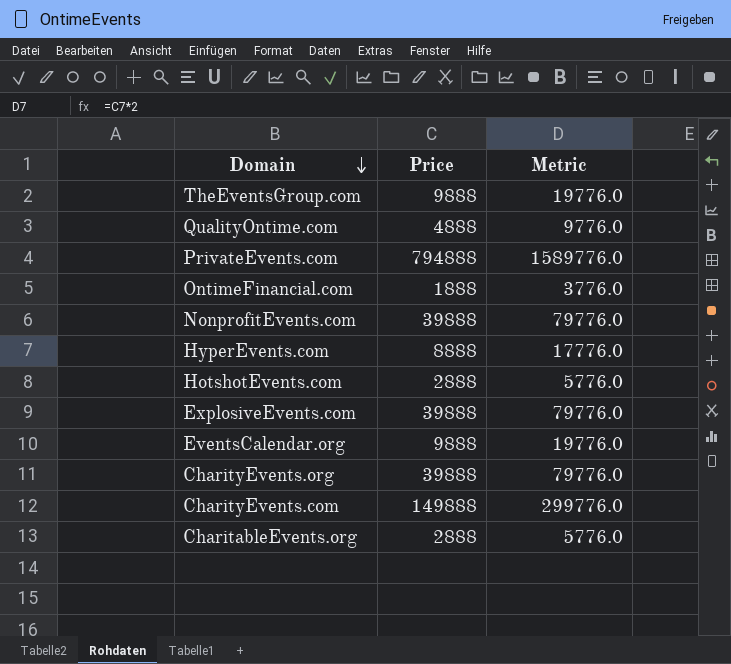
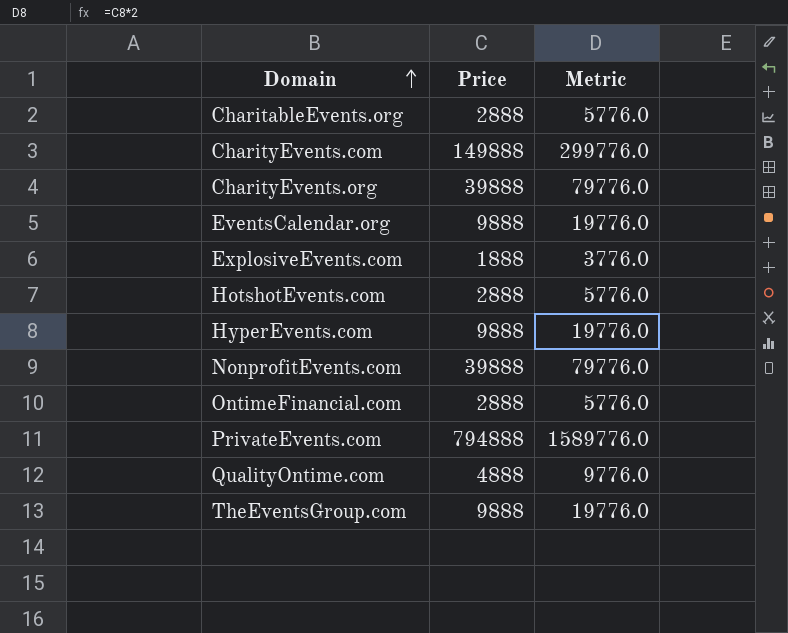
row order: Domain descending -> Domain ascending
ExplosiveEvents.com | Price: 39888 -> 1888
ExplosiveEvents.com | Metric: 79776.0 -> 3776.0
HyperEvents.com | Price: 8888 -> 9888
HyperEvents.com | Metric: 17776.0 -> 19776.0
OntimeFinancial.com | Price: 1888 -> 2888
OntimeFinancial.com | Metric: 3776.0 -> 5776.0

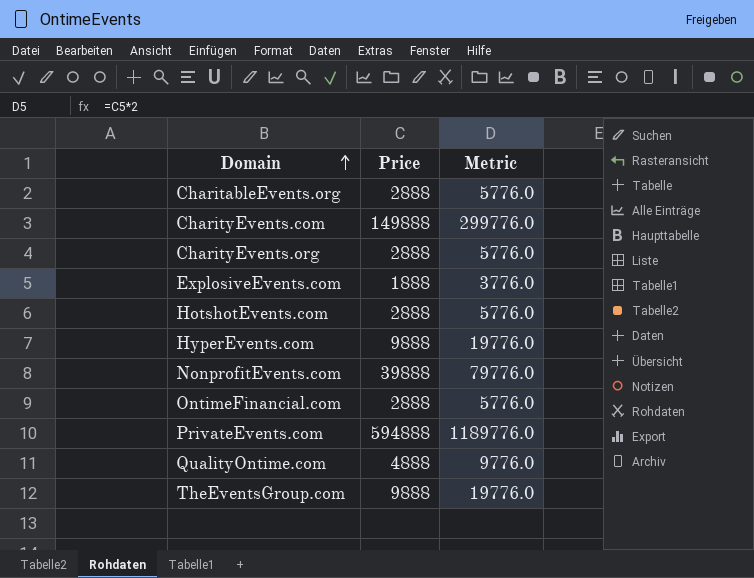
row EventsCalendar.org: 9888 | 19776.0 -> none
CharityEvents.org | Price: 39888 -> 2888
CharityEvents.org | Metric: 79776.0 -> 5776.0
PrivateEvents.com | Price: 794888 -> 594888
PrivateEvents.com | Metric: 1589776.0 -> 1189776.0

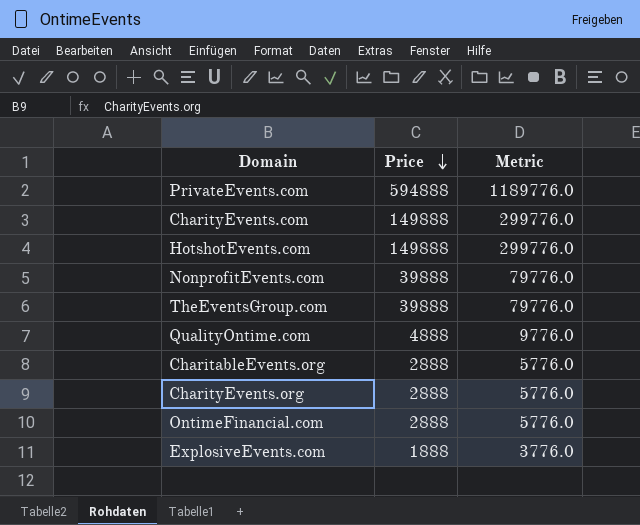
row order: Domain ascending -> Price descending
row HyperEvents.com: 9888 | 19776.0 -> none
HotshotEvents.com | Price: 2888 -> 149888
HotshotEvents.com | Metric: 5776.0 -> 299776.0
TheEventsGroup.com | Price: 9888 -> 39888
TheEventsGroup.com | Metric: 19776.0 -> 79776.0

